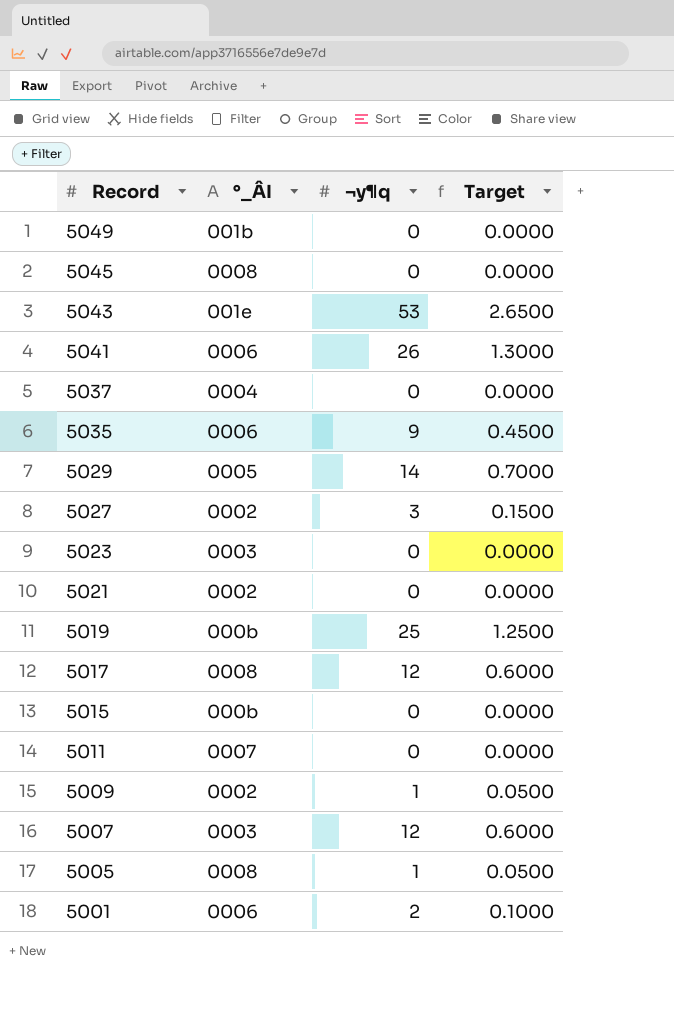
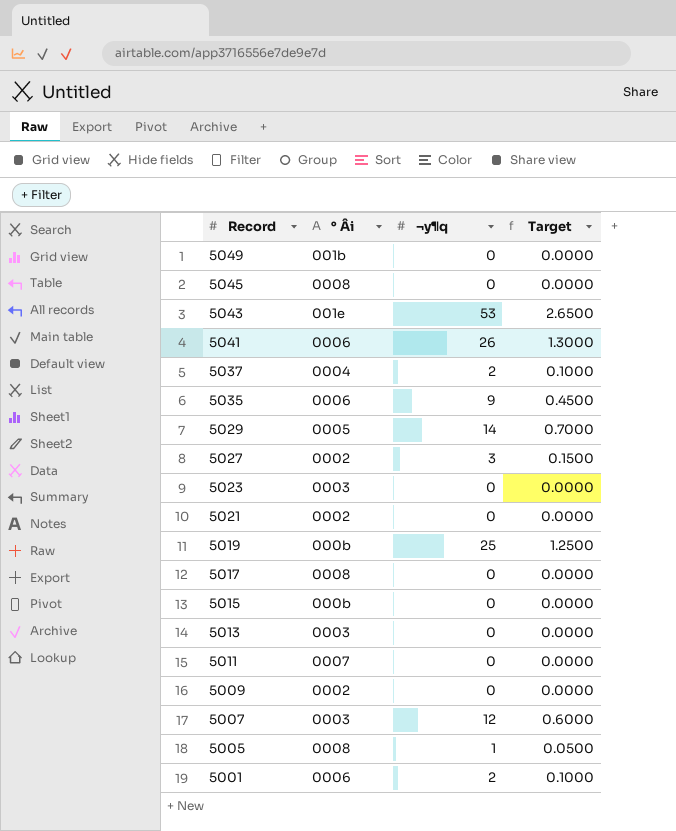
column name: °_ÂI -> ° Âi
5037 | ¬y¶q: 0 -> 2
5037 | Target: 0.0000 -> 0.1000
5017 | ¬y¶q: 12 -> 0
5017 | Target: 0.6000 -> 0.0000
row 5013: none -> 0003 | 0 | 0.0000
5009 | ¬y¶q: 1 -> 0
5009 | Target: 0.0500 -> 0.0000

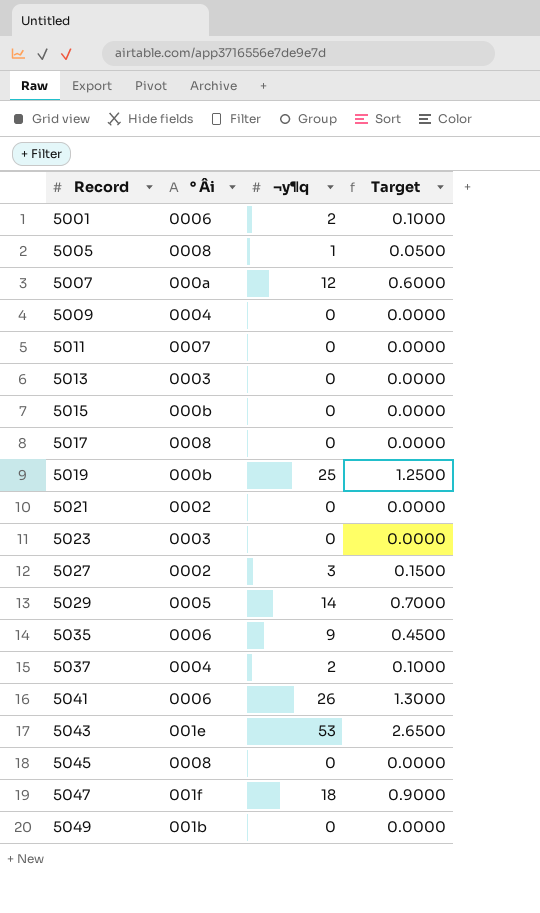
row order: Record descending -> Record ascending
5007 | ° Âi: 0003 -> 000a
5009 | ° Âi: 0002 -> 0004
row 5047: none -> 001f | 18 | 0.9000

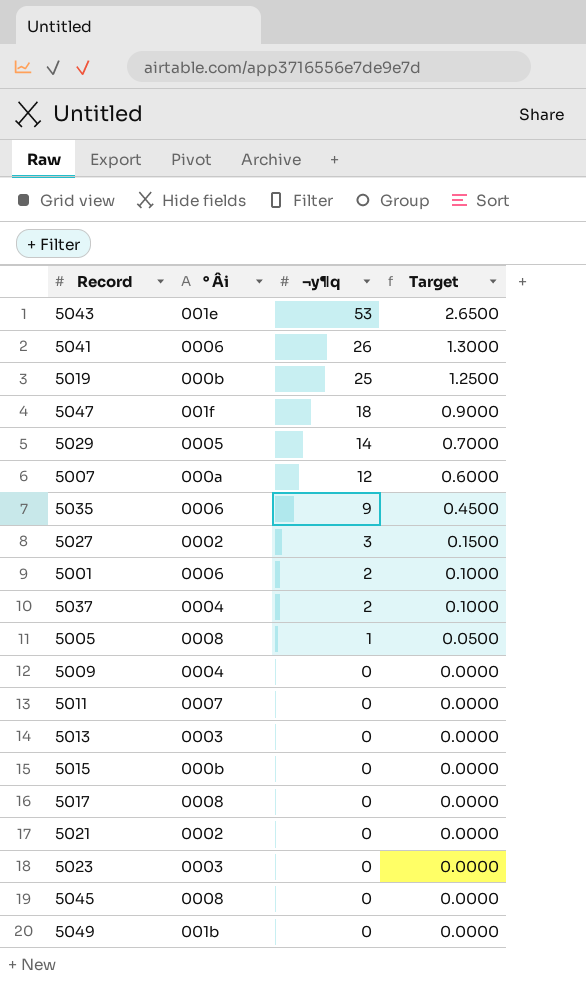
row order: Record ascending -> ¬y¶q descending

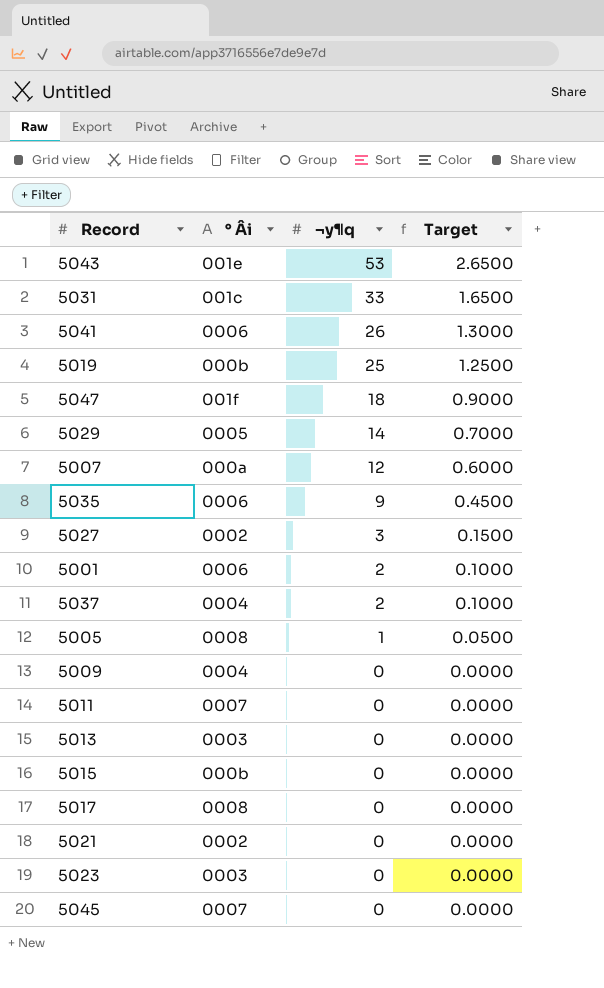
row 5049: 001b | 0 | 0.0000 -> none
row 5031: none -> 001c | 33 | 1.6500
5045 | ° Âi: 0008 -> 0007

